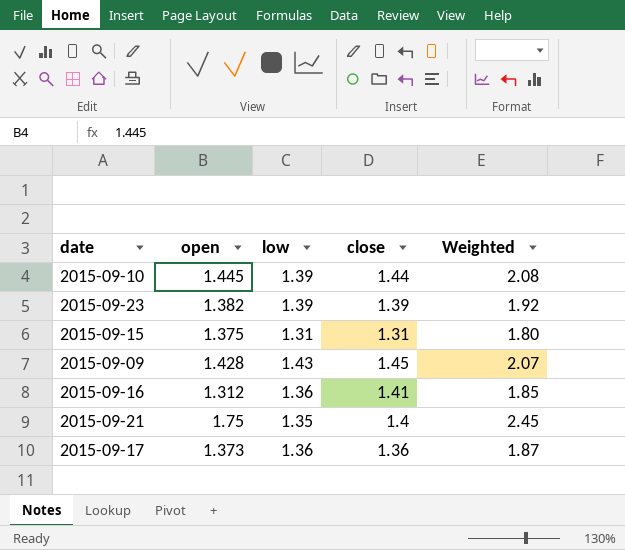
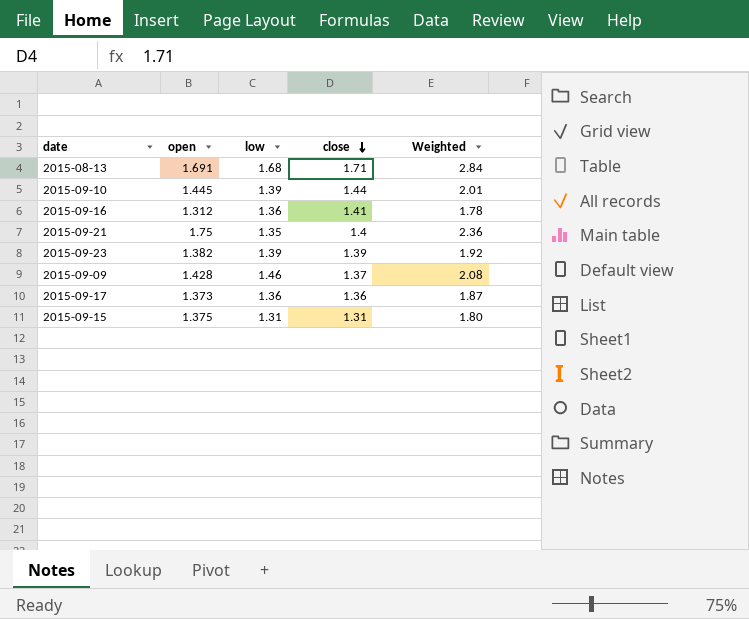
row order: none -> close descending
column Weighted | formula: [open] * [close] -> [open] * [low]
row 2015-08-13: none -> 1.691 | 1.68 | 1.71 | 2.84
2015-09-09 | low: 1.43 -> 1.46
2015-09-09 | close: 1.45 -> 1.37

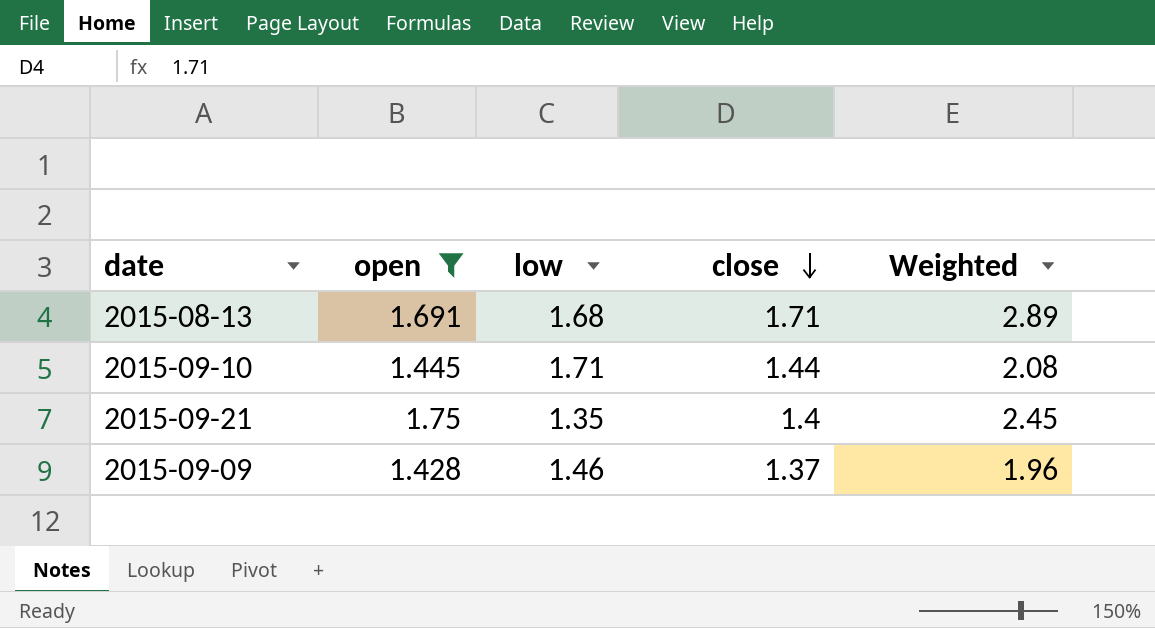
filter: none -> open >= 1.428
column Weighted | formula: [open] * [low] -> [open] * [close]
2015-09-10 | low: 1.39 -> 1.71

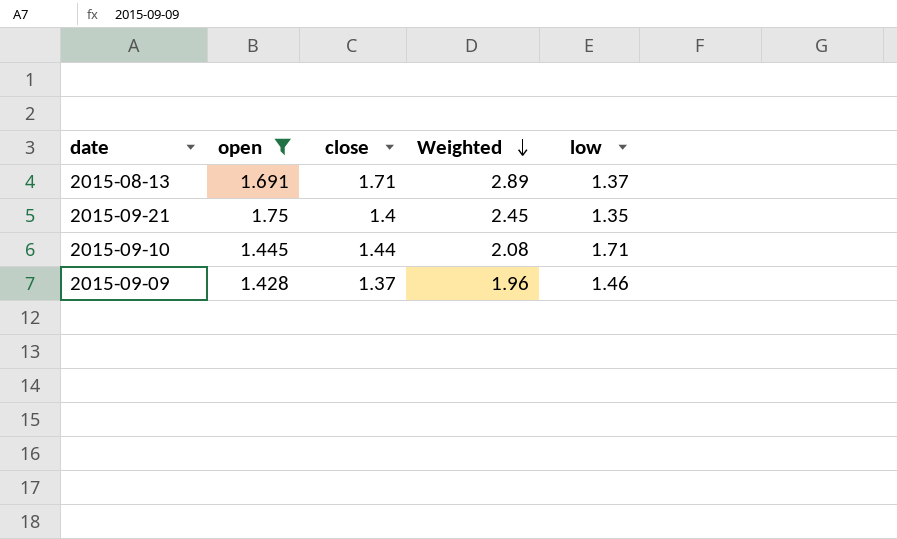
row order: close descending -> Weighted descending
column low | position: 3 -> 5
2015-08-13 | low: 1.68 -> 1.37

